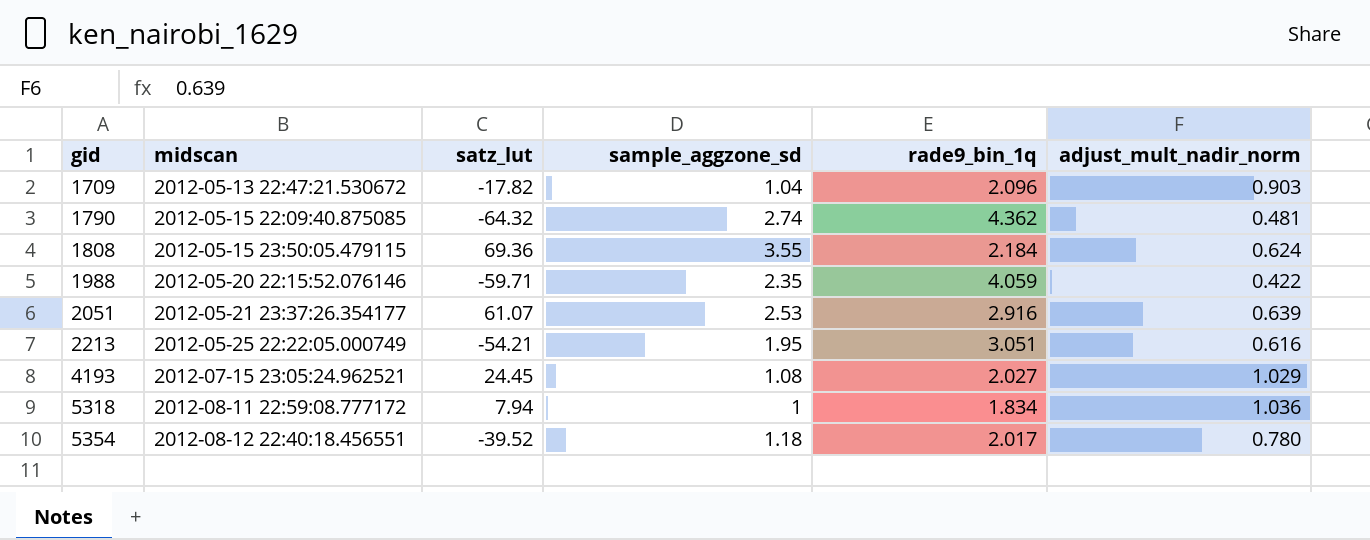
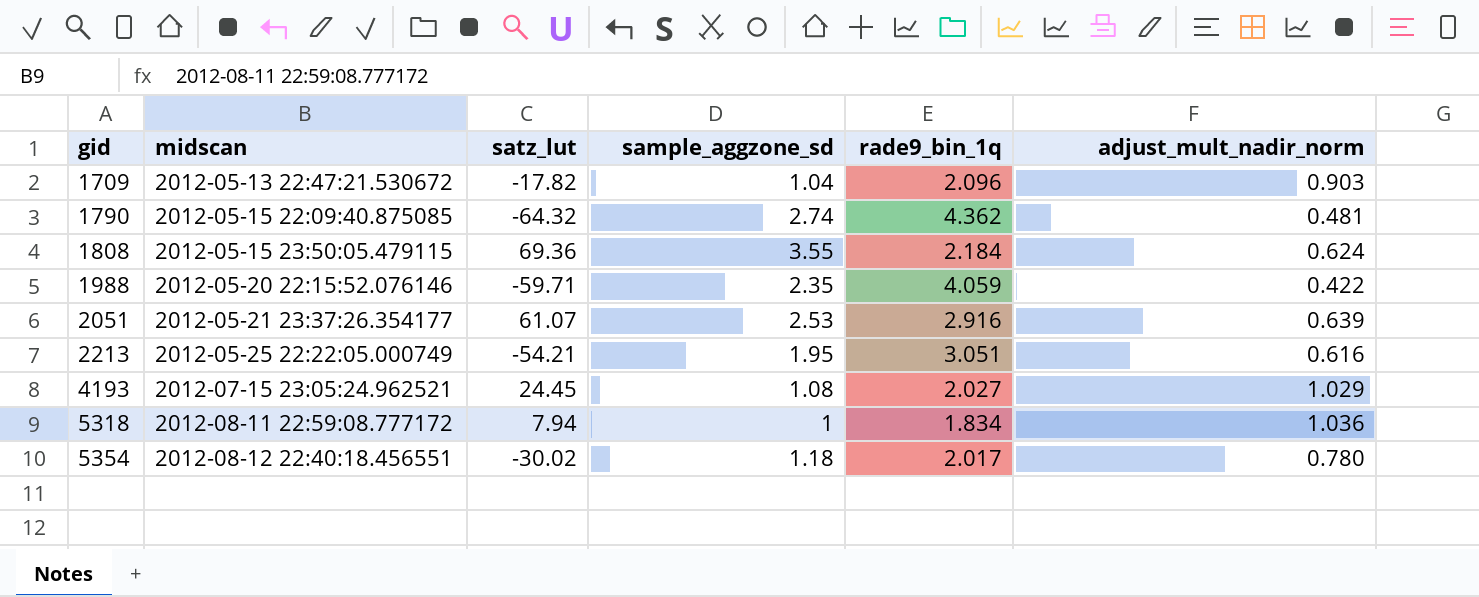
5354 | satz_lut: -39.52 -> -30.02

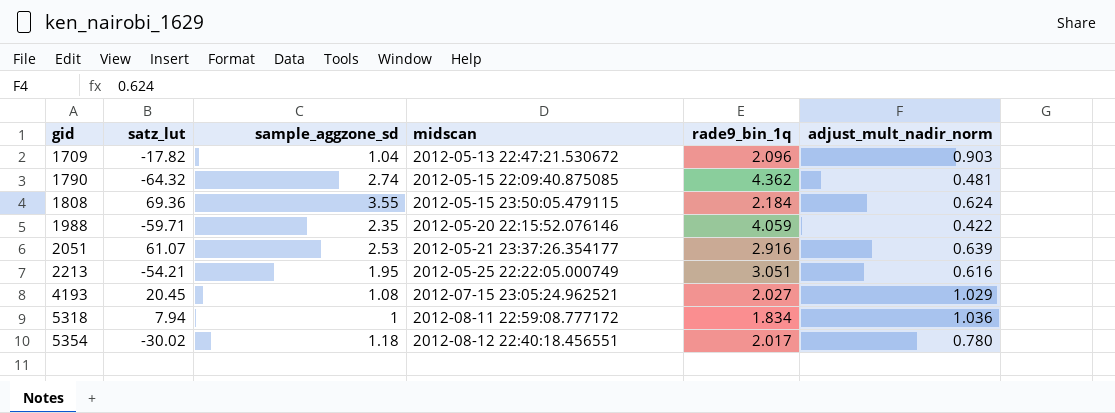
column midscan | position: 2 -> 4
4193 | satz_lut: 24.45 -> 20.45

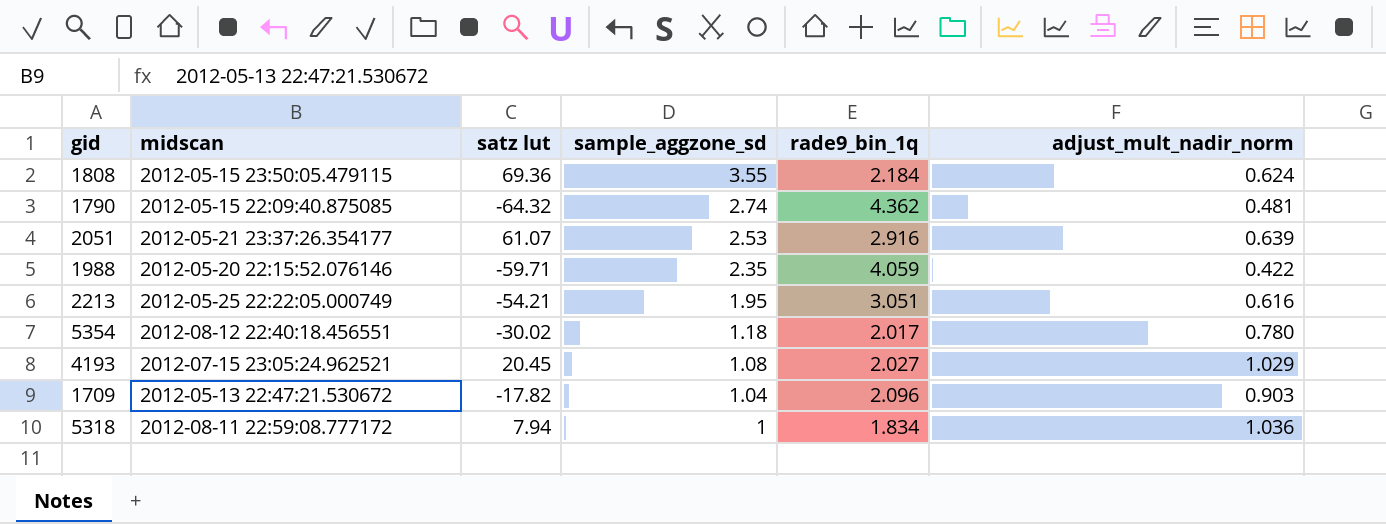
row order: gid ascending -> sample_aggzone_sd descending
column midscan | position: 4 -> 2
column name: satz_lut -> satz lut

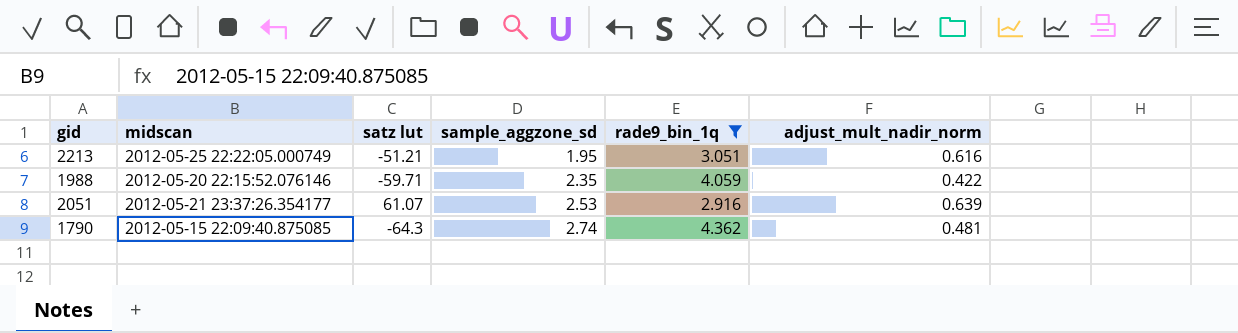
filter: none -> rade9_bin_1q >= 2.916
row order: sample_aggzone_sd descending -> sample_aggzone_sd ascending
2213 | satz lut: -54.21 -> -51.21
1790 | satz lut: -64.32 -> -64.3

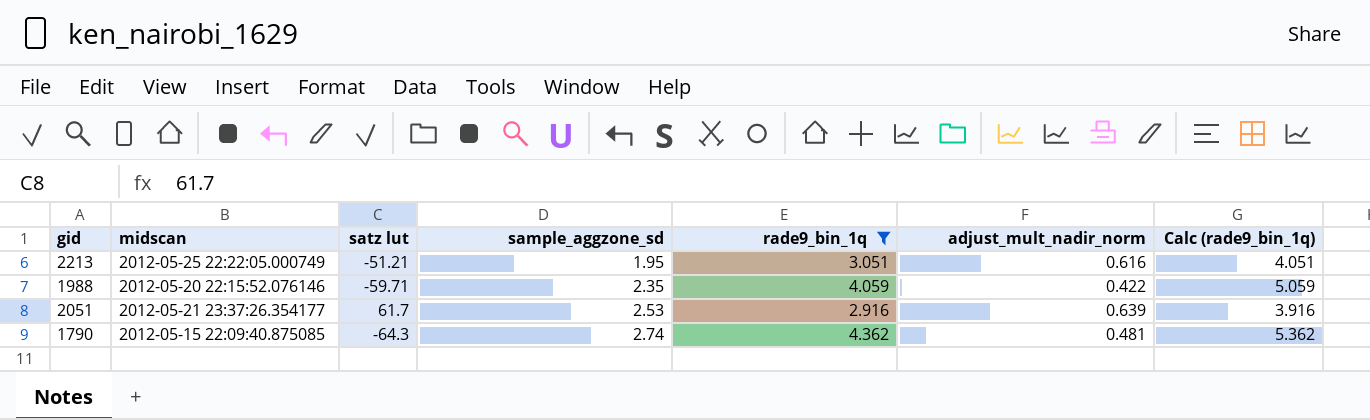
column Calc (rade9_bin_1q) | formula: none -> [rade9_bin_1q] + 1
2051 | satz lut: 61.07 -> 61.7

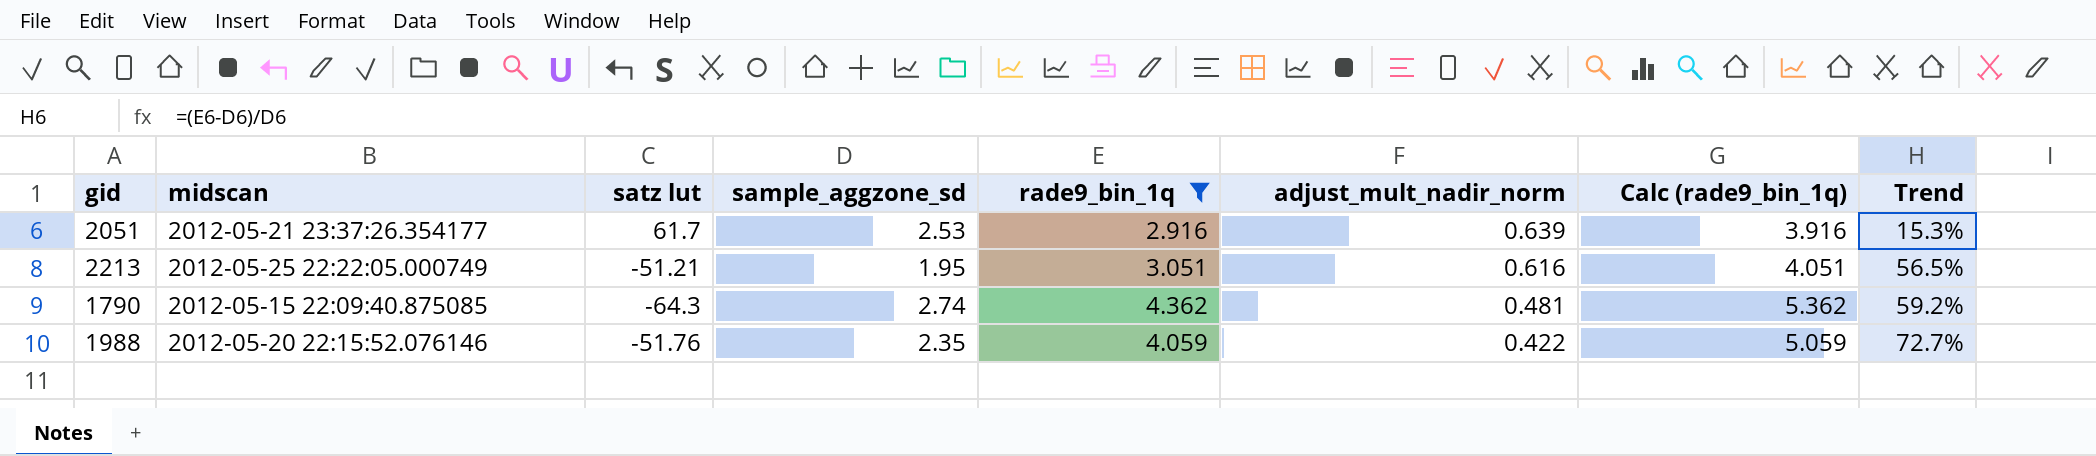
row order: sample_aggzone_sd ascending -> adjust_mult_nadir_norm descending
column Trend | formula: none -> ([rade9_bin_1q] - [sample_aggzone_sd]) / [sample_aggzone_sd]
1988 | satz lut: -59.71 -> -51.76

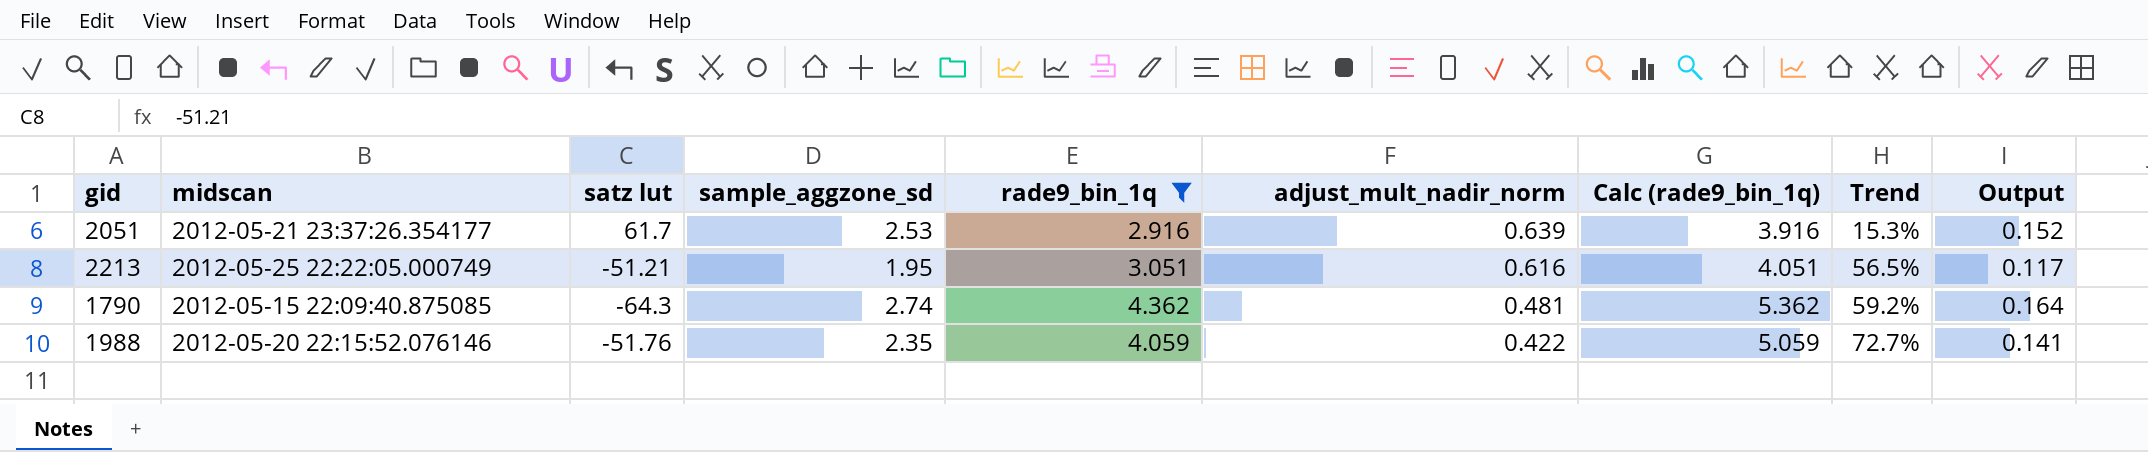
column Output | formula: none -> [sample_aggzone_sd] * 0.06

